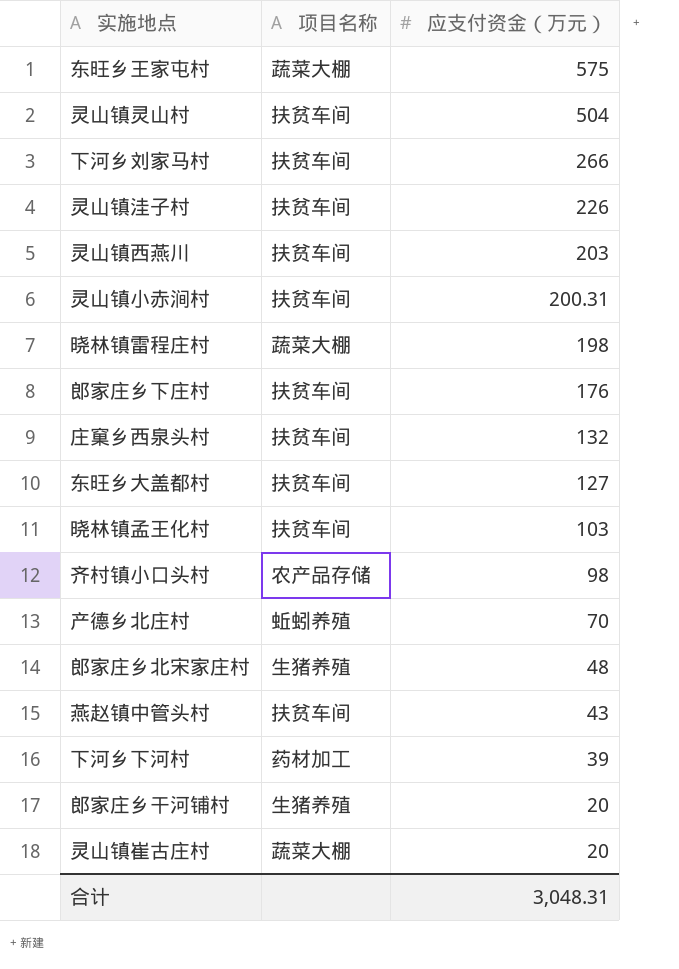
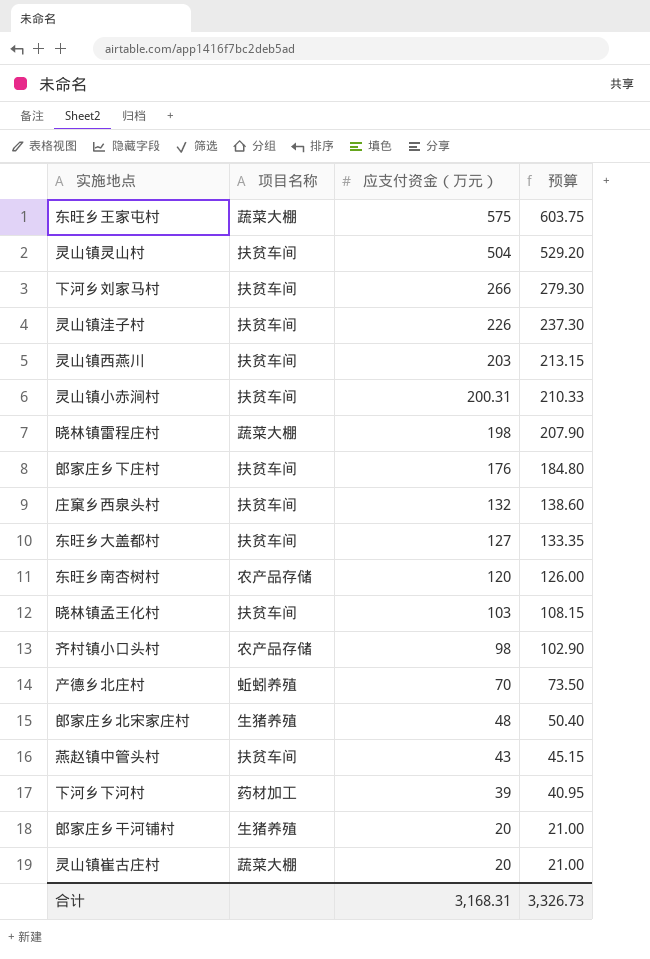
column 预算 | formula: none -> [应支付资金（万元）] * 1.05
row 东旺乡南杏树村: none -> 农产品存储 | 120 | 126.00
合计 | 应支付资金（万元）: 3,048.31 -> 3,168.31

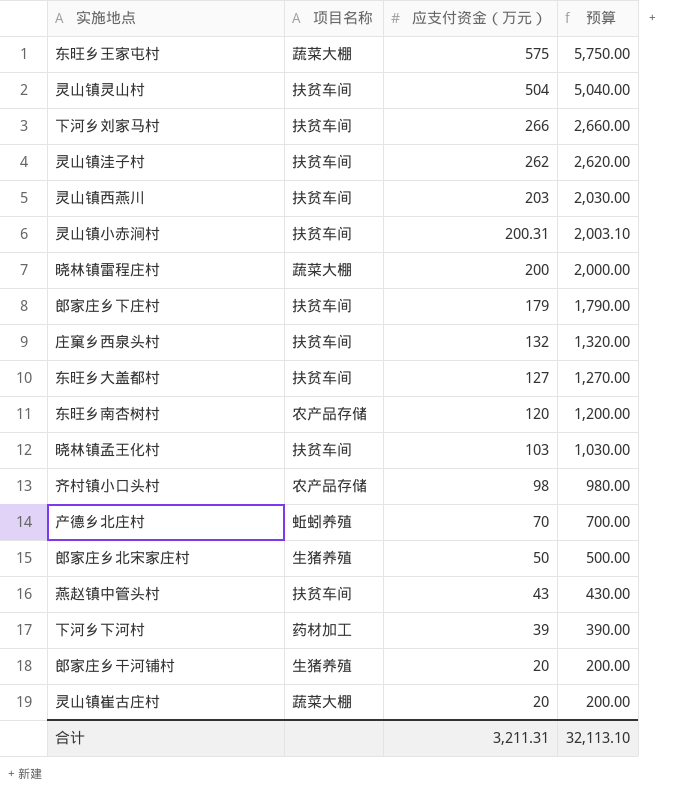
column 预算 | formula: [应支付资金（万元）] * 1.05 -> [应支付资金（万元）] * 10
灵山镇洼子村 | 应支付资金（万元）: 226 -> 262
晓林镇雷程庄村 | 应支付资金（万元）: 198 -> 200
郎家庄乡下庄村 | 应支付资金（万元）: 176 -> 179
郎家庄乡北宋家庄村 | 应支付资金（万元）: 48 -> 50
合计 | 应支付资金（万元）: 3,168.31 -> 3,211.31
合计 | 预算: 3,326.73 -> 32,113.10

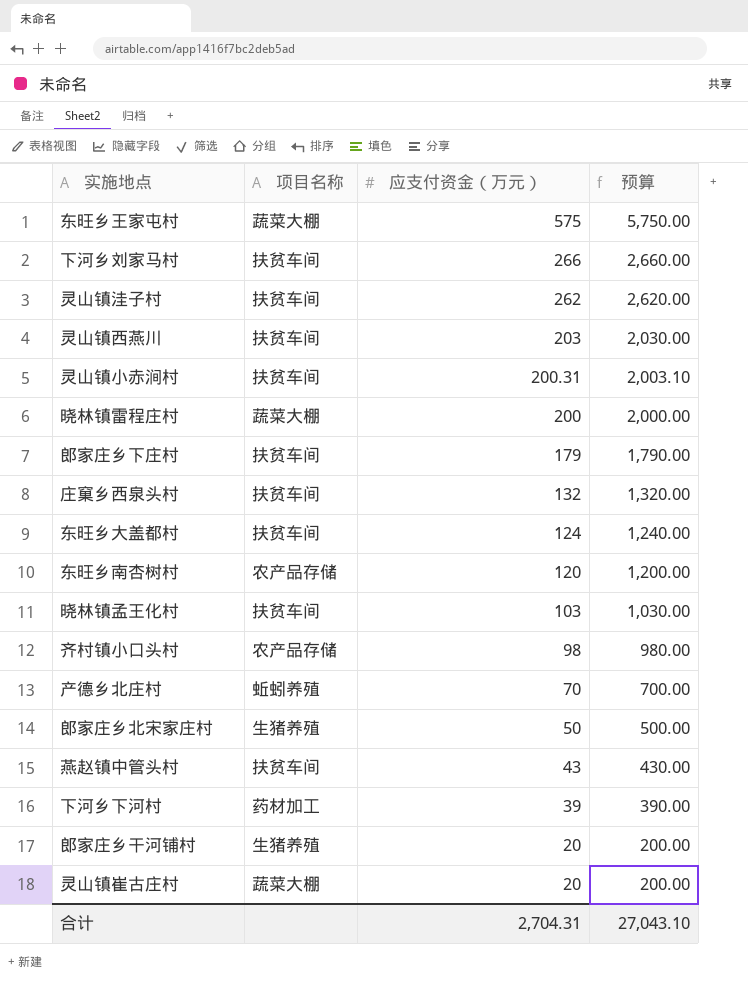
row 灵山镇灵山村: 扶贫车间 | 504 | 5,040.00 -> none
东旺乡大盖都村 | 应支付资金（万元）: 127 -> 124
东旺乡大盖都村 | 预算: 1,270.00 -> 1,240.00
合计 | 应支付资金（万元）: 3,211.31 -> 2,704.31
合计 | 预算: 32,113.10 -> 27,043.10

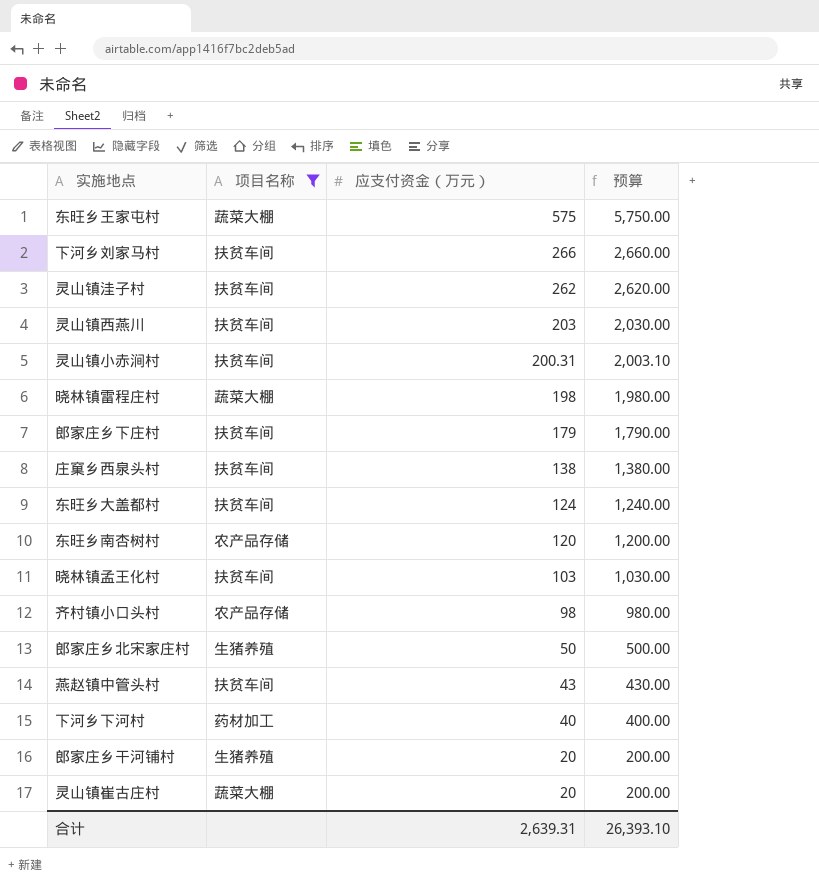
filter: none -> 项目名称 != 蚯蚓养殖
晓林镇雷程庄村 | 应支付资金（万元）: 200 -> 198
晓林镇雷程庄村 | 预算: 2,000.00 -> 1,980.00
庄窠乡西泉头村 | 应支付资金（万元）: 132 -> 138
庄窠乡西泉头村 | 预算: 1,320.00 -> 1,380.00
下河乡下河村 | 应支付资金（万元）: 39 -> 40
下河乡下河村 | 预算: 390.00 -> 400.00
合计 | 应支付资金（万元）: 2,704.31 -> 2,639.31
合计 | 预算: 27,043.10 -> 26,393.10

